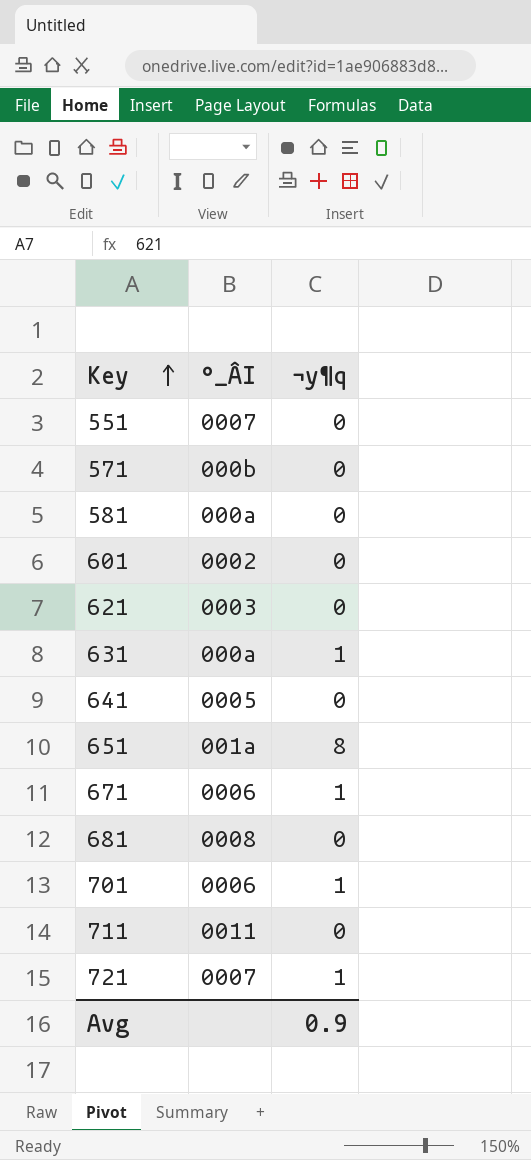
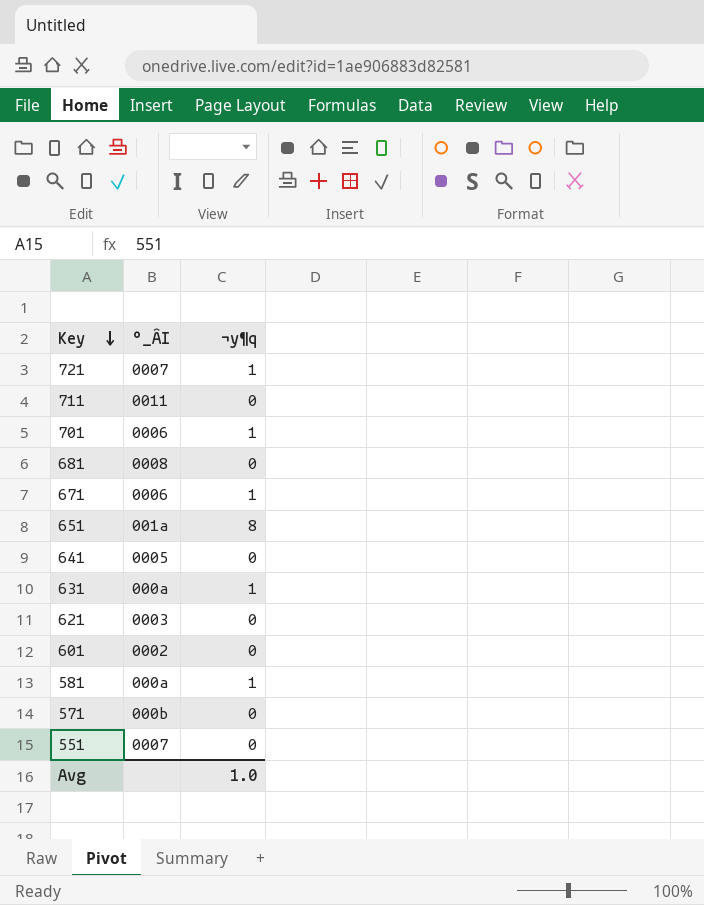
row order: Key ascending -> Key descending
581 | ¬y¶q: 0 -> 1
Avg | ¬y¶q: 0.9 -> 1.0

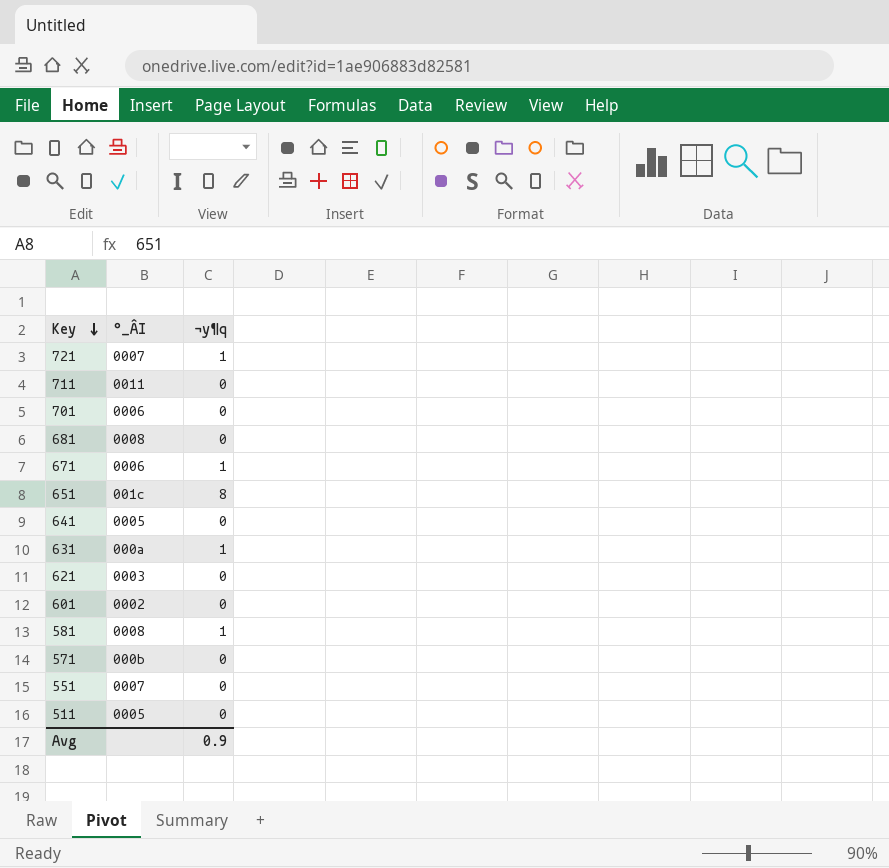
701 | ¬y¶q: 1 -> 0
651 | °_ÂI: 001a -> 001c
581 | °_ÂI: 000a -> 0008
row 511: none -> 0005 | 0
Avg | ¬y¶q: 1.0 -> 0.9

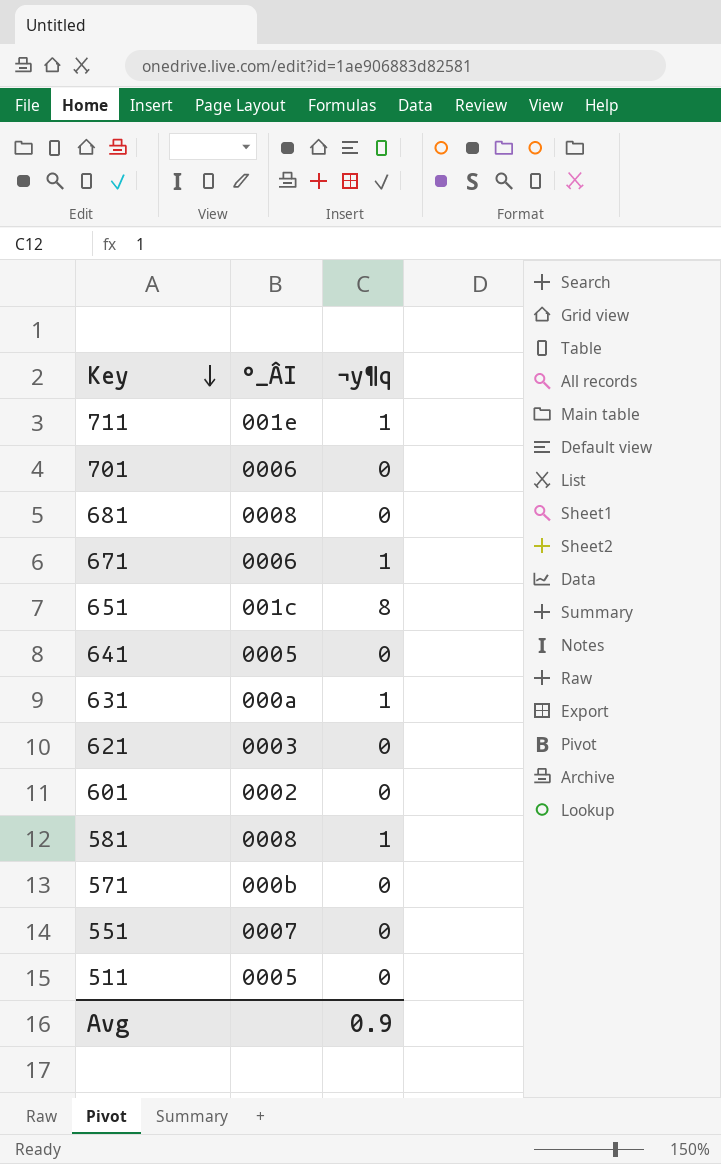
row 721: 0007 | 1 -> none
711 | °_ÂI: 0011 -> 001e
711 | ¬y¶q: 0 -> 1

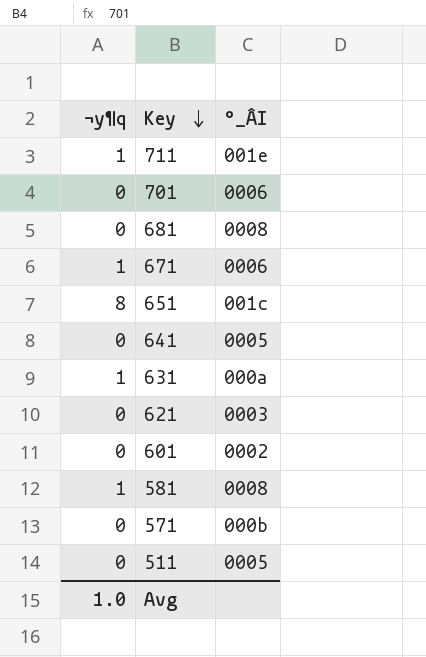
column ¬y¶q | position: 3 -> 1
row 551: 0007 | 0 -> none
Avg | ¬y¶q: 0.9 -> 1.0

